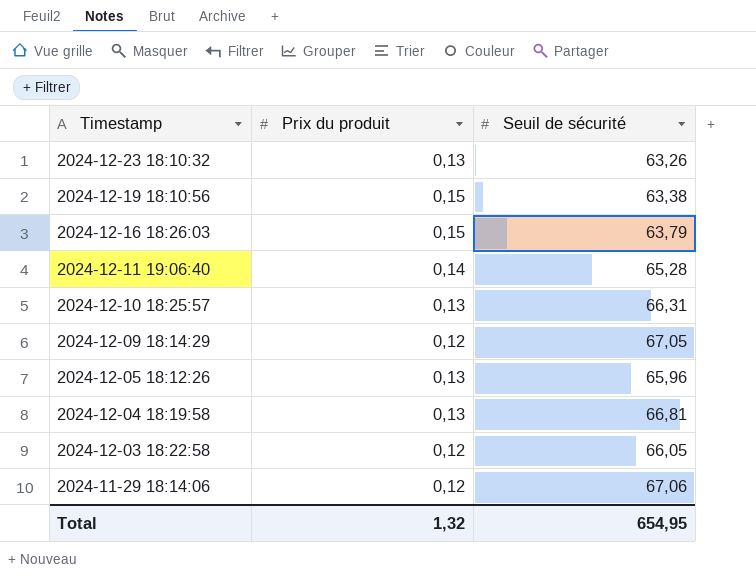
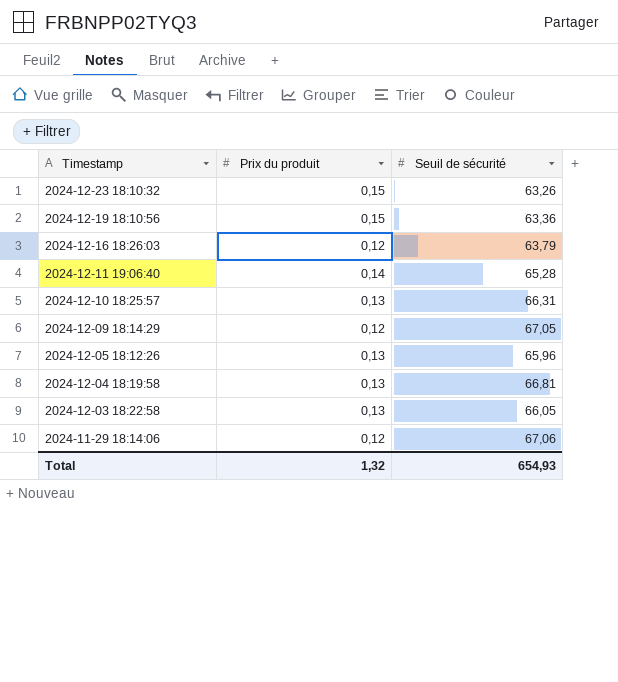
2024-12-23 18:10:32 | Prix du produit: 0,13 -> 0,15
2024-12-19 18:10:56 | Seuil de sécurité: 63,38 -> 63,36
2024-12-16 18:26:03 | Prix du produit: 0,15 -> 0,12
2024-12-03 18:22:58 | Prix du produit: 0,12 -> 0,13
Total | Seuil de sécurité: 654,95 -> 654,93

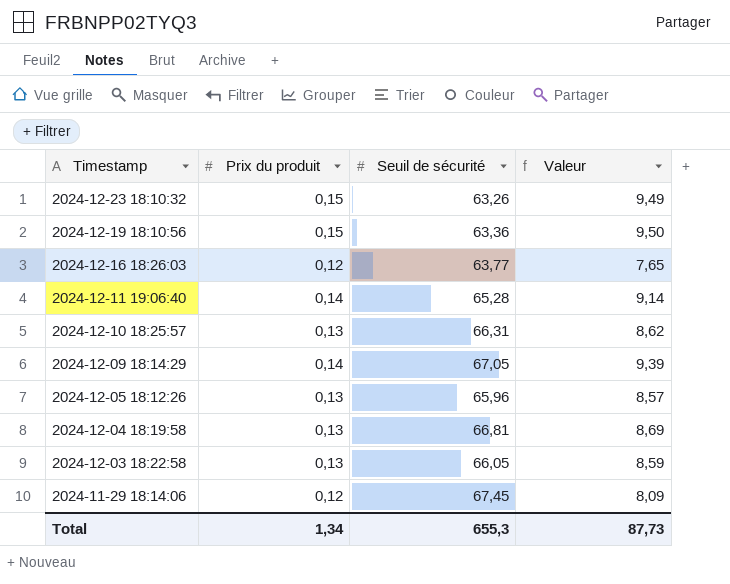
column Valeur | formula: none -> [Prix du produit] * [Seuil de sécurité]
2024-12-16 18:26:03 | Seuil de sécurité: 63,79 -> 63,77
2024-12-09 18:14:29 | Prix du produit: 0,12 -> 0,14
2024-11-29 18:14:06 | Seuil de sécurité: 67,06 -> 67,45
Total | Prix du produit: 1,32 -> 1,34
Total | Seuil de sécurité: 654,93 -> 655,3

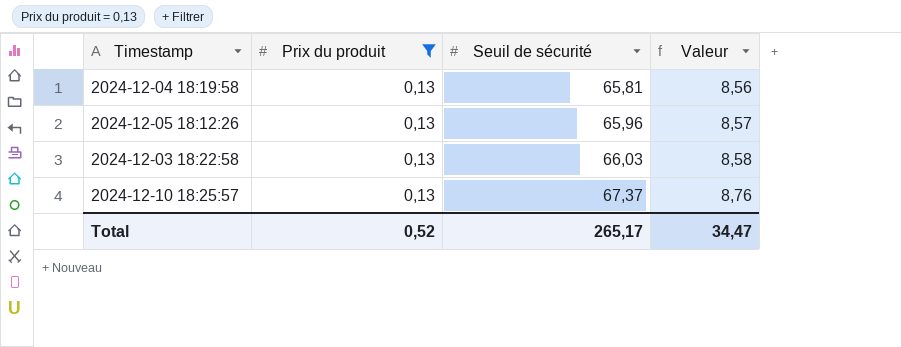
filter: none -> Prix du produit = 0,13
row order: Timestamp descending -> Seuil de sécurité ascending
2024-12-04 18:19:58 | Seuil de sécurité: 66,81 -> 65,81
2024-12-04 18:19:58 | Valeur: 8,69 -> 8,56
2024-12-03 18:22:58 | Seuil de sécurité: 66,05 -> 66,03
2024-12-03 18:22:58 | Valeur: 8,59 -> 8,58
2024-12-10 18:25:57 | Seuil de sécurité: 66,31 -> 67,37
2024-12-10 18:25:57 | Valeur: 8,62 -> 8,76
Total | Prix du produit: 1,34 -> 0,52
Total | Seuil de sécurité: 655,3 -> 265,17
Total | Valeur: 87,73 -> 34,47

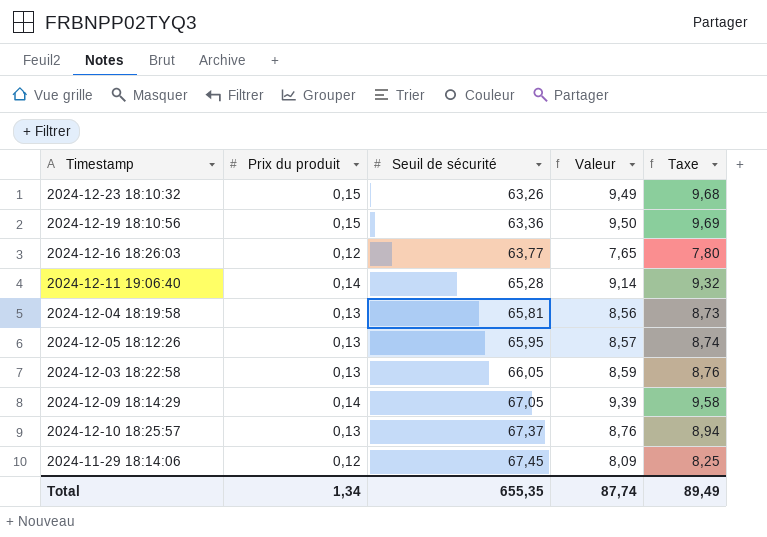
filter: Prix du produit = 0,13 -> none
column Taxe | formula: none -> [Valeur] * 1,02
2024-12-05 18:12:26 | Seuil de sécurité: 65,96 -> 65,95
2024-12-03 18:22:58 | Seuil de sécurité: 66,03 -> 66,05
2024-12-03 18:22:58 | Valeur: 8,58 -> 8,59
Total | Prix du produit: 0,52 -> 1,34
Total | Seuil de sécurité: 265,17 -> 655,35
Total | Valeur: 34,47 -> 87,74

